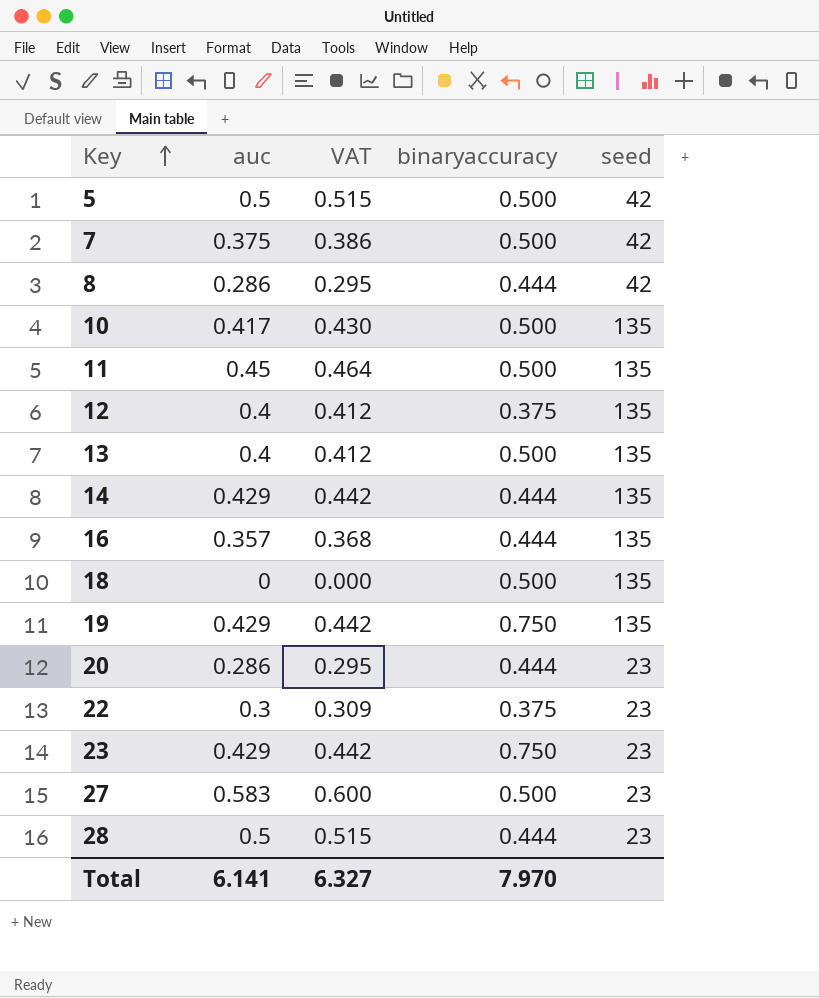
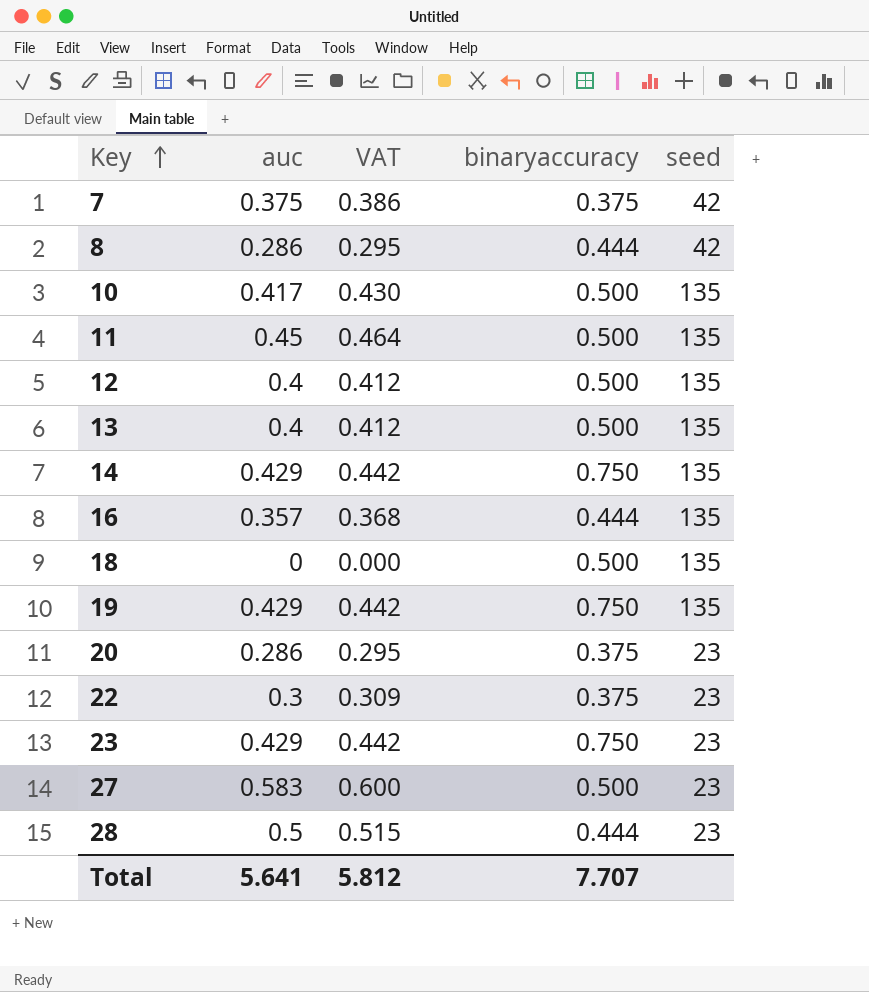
row 5: 0.5 | 0.515 | 0.500 | 42 -> none
7 | binaryaccuracy: 0.500 -> 0.375
12 | binaryaccuracy: 0.375 -> 0.500
14 | binaryaccuracy: 0.444 -> 0.750
20 | binaryaccuracy: 0.444 -> 0.375
Total | auc: 6.141 -> 5.641
Total | VAT: 6.327 -> 5.812
Total | binaryaccuracy: 7.970 -> 7.707

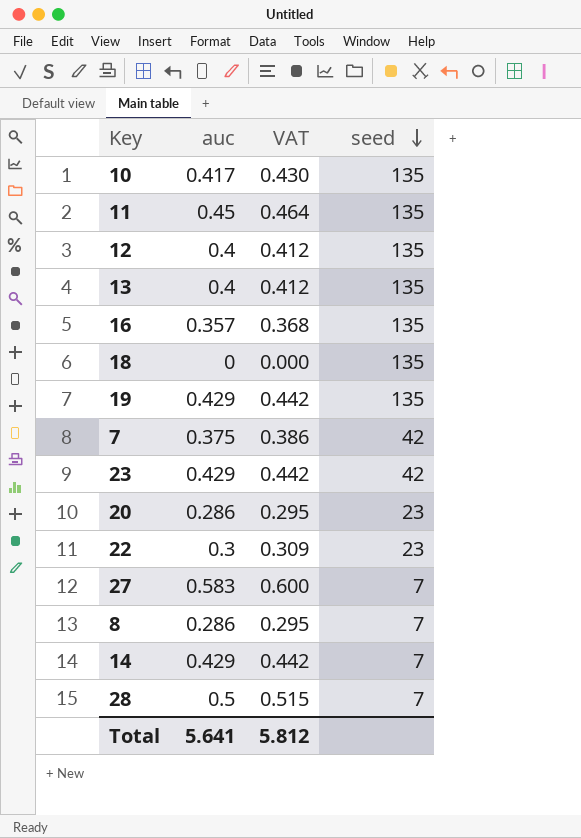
row order: Key ascending -> seed descending
column binaryaccuracy | position: 4 -> none
23 | seed: 23 -> 42
27 | seed: 23 -> 7
8 | seed: 42 -> 7
14 | seed: 135 -> 7
28 | seed: 23 -> 7

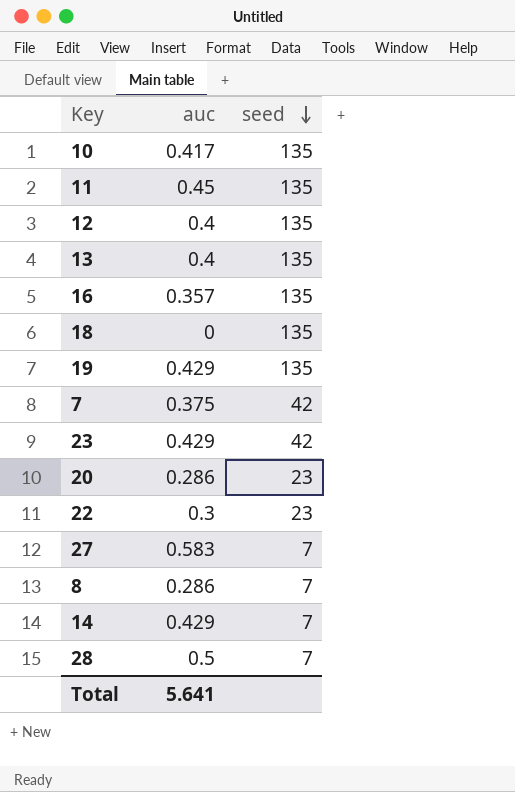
column VAT | formula: [auc] * 1.03 -> none

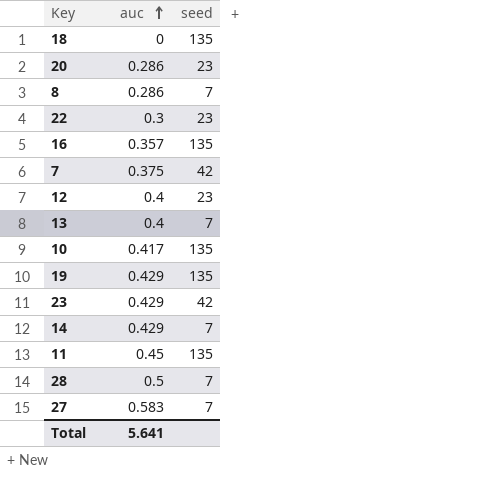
row order: seed descending -> auc ascending
12 | seed: 135 -> 23
13 | seed: 135 -> 7

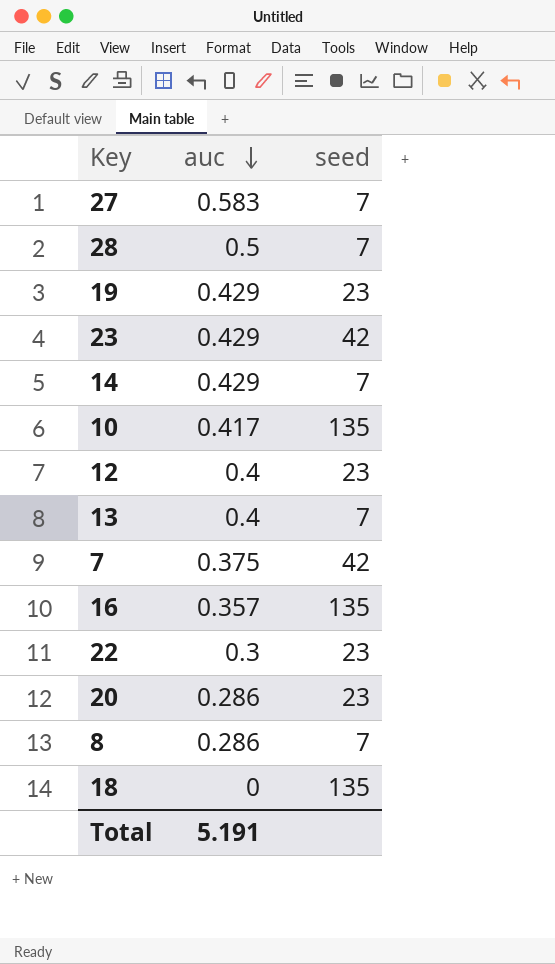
row order: auc ascending -> auc descending
row 11: 0.45 | 135 -> none
19 | seed: 135 -> 23
Total | auc: 5.641 -> 5.191

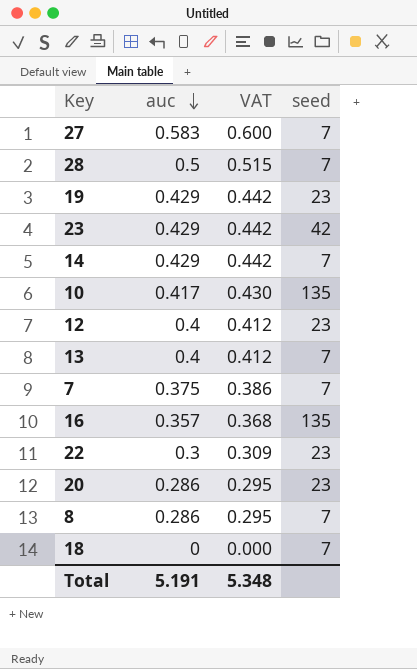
column VAT | formula: none -> [auc] * 1.03
7 | seed: 42 -> 7
18 | seed: 135 -> 7

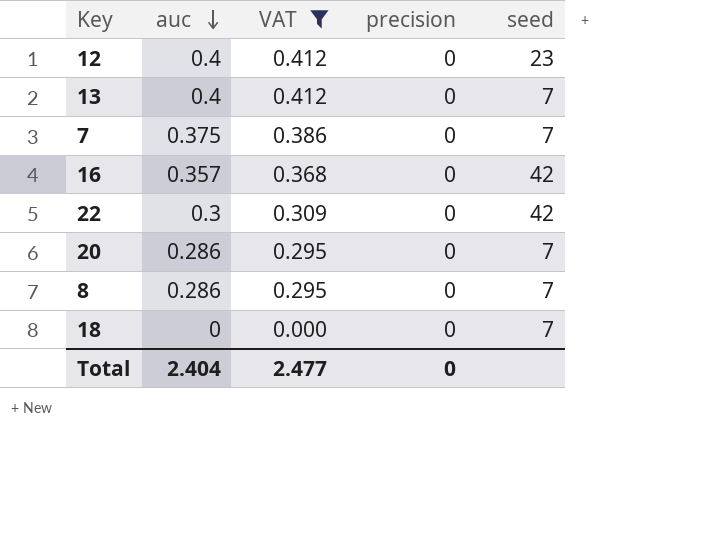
filter: none -> VAT <= 0.412
column precision | position: none -> 4
16 | seed: 135 -> 42
22 | seed: 23 -> 42
20 | seed: 23 -> 7
Total | auc: 5.191 -> 2.404
Total | VAT: 5.348 -> 2.477

